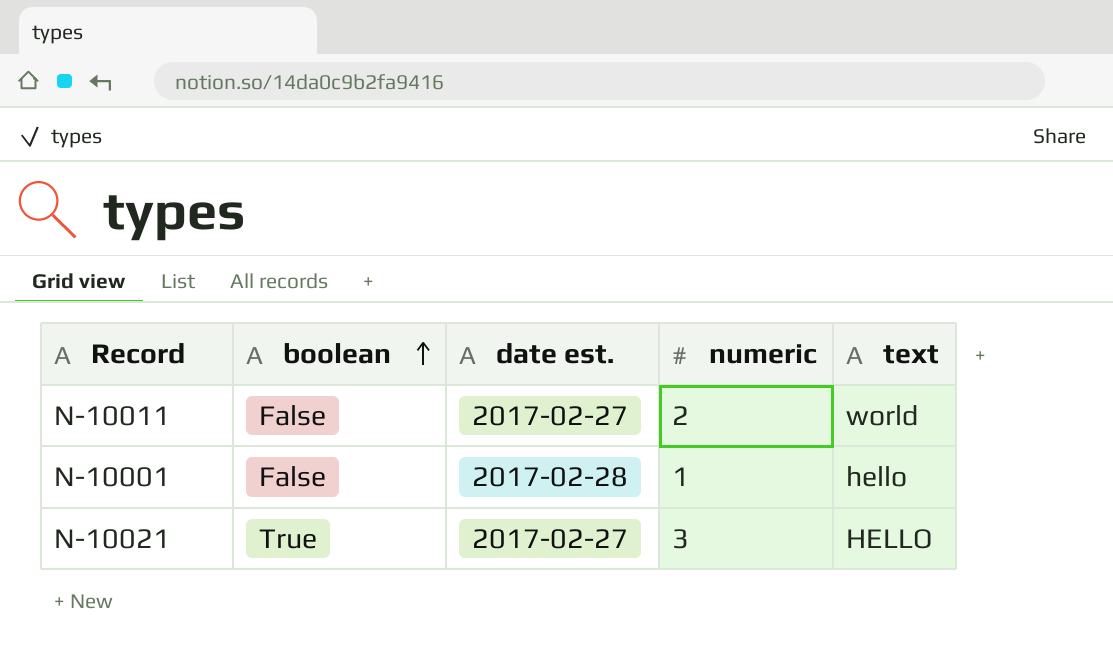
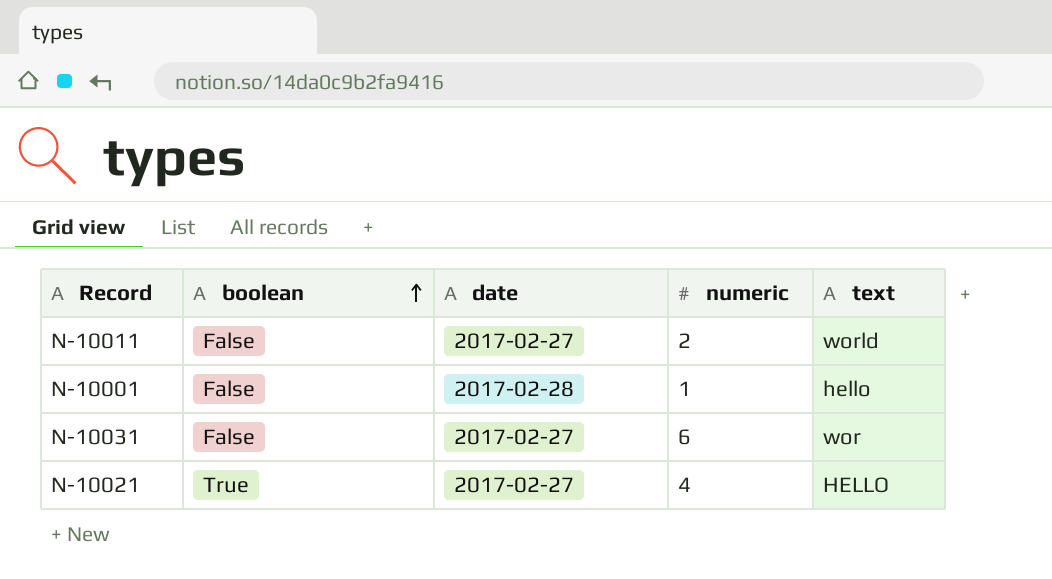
column name: date est. -> date
row N-10031: none -> False | 2017-02-27 | 6 | wor
N-10021 | numeric: 3 -> 4

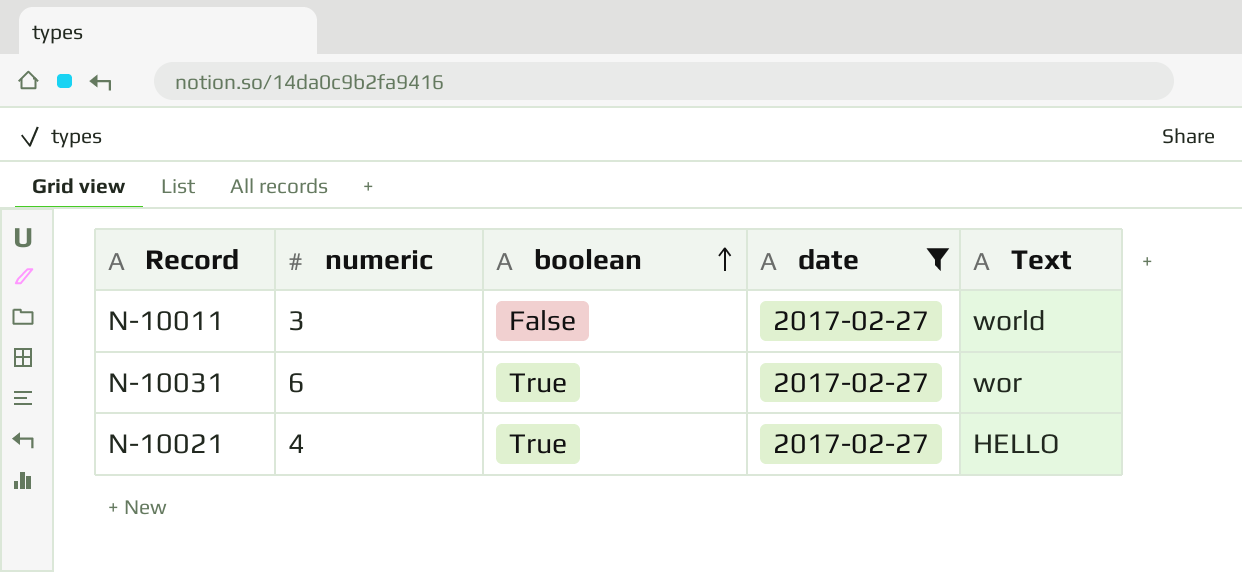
filter: none -> date = 2017-02-27
column numeric | position: 4 -> 2
column name: text -> Text
N-10011 | numeric: 2 -> 3
N-10031 | boolean: False -> True

